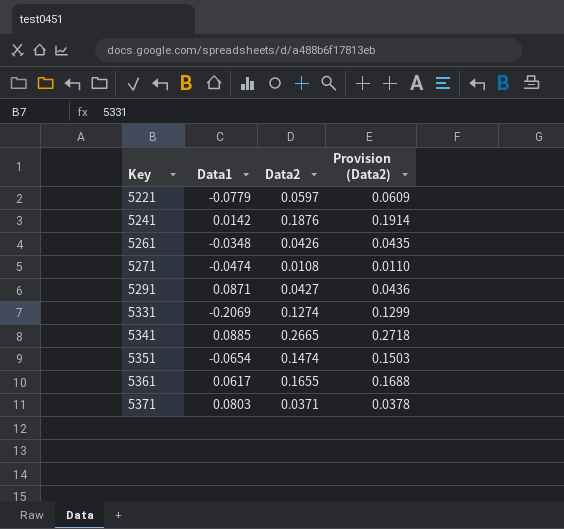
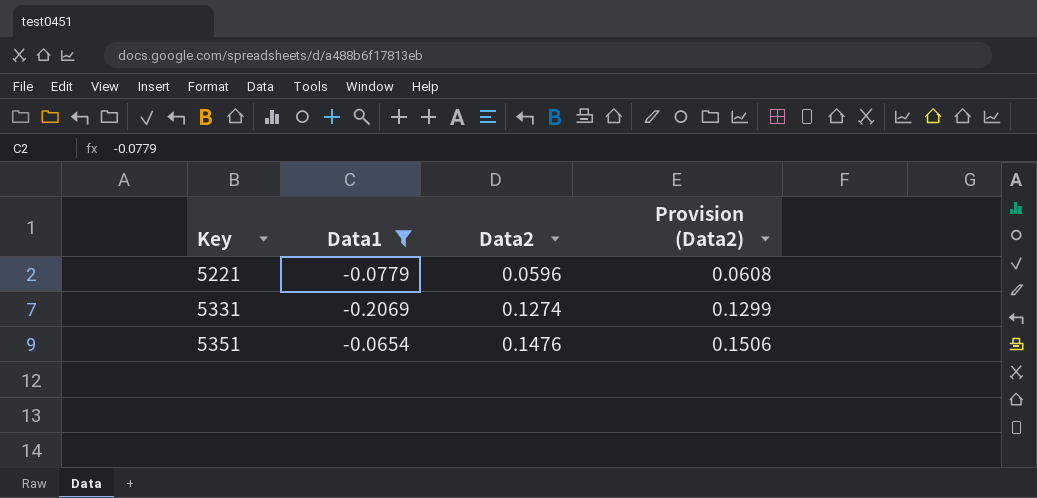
filter: none -> Data1 <= -0.0654
5221 | Data2: 0.0597 -> 0.0596
5221 | Provision (Data2): 0.0609 -> 0.0608
5351 | Data2: 0.1474 -> 0.1476
5351 | Provision (Data2): 0.1503 -> 0.1506

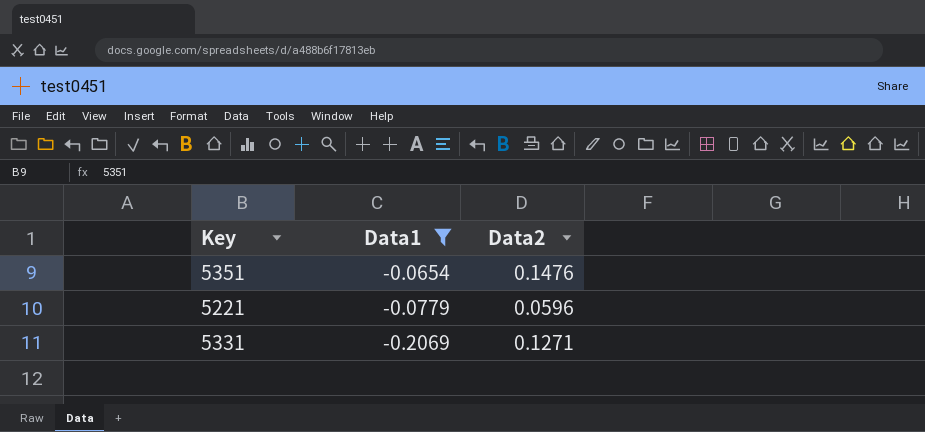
row order: Key ascending -> Data1 descending
column Provision (Data2) | formula: [Data2] * 1.02 -> none
5331 | Data2: 0.1274 -> 0.1271

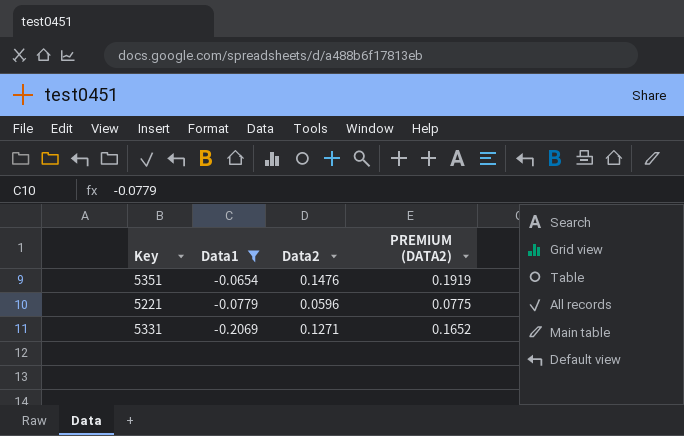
column PREMIUM (DATA2) | formula: none -> [Data2] * 1.3

